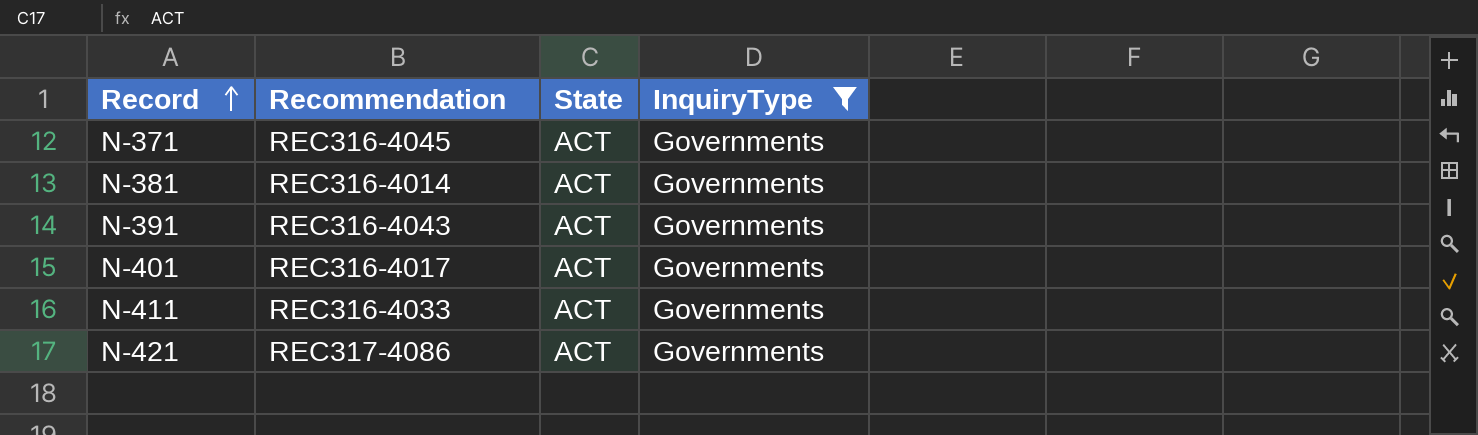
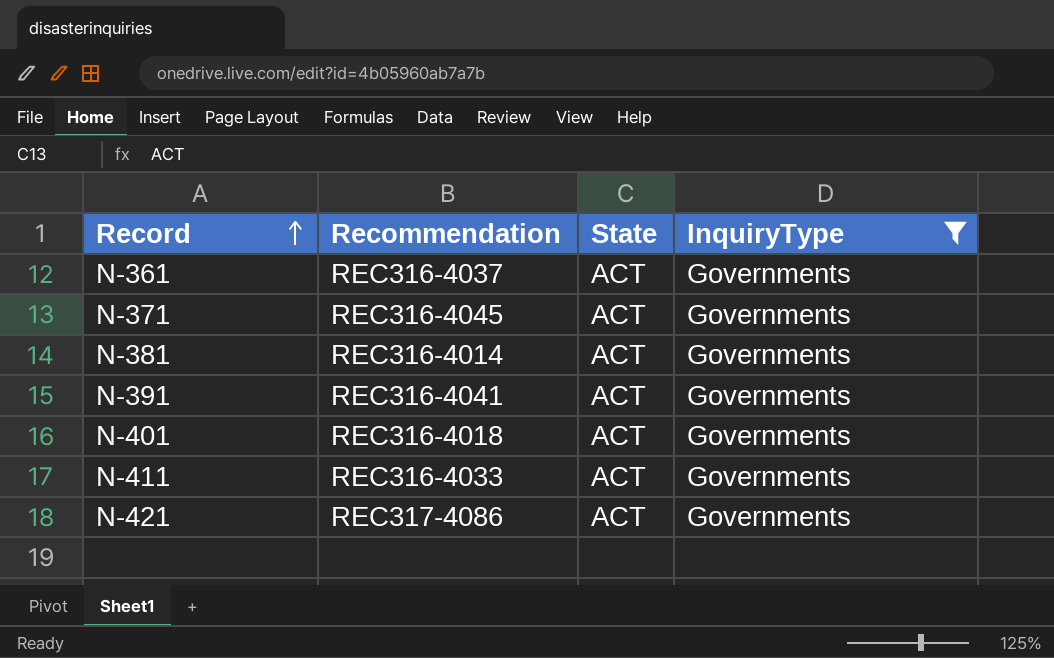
row N-361: none -> REC316-4037 | ACT | Governments
N-391 | Recommendation: REC316-4043 -> REC316-4041
N-401 | Recommendation: REC316-4017 -> REC316-4018

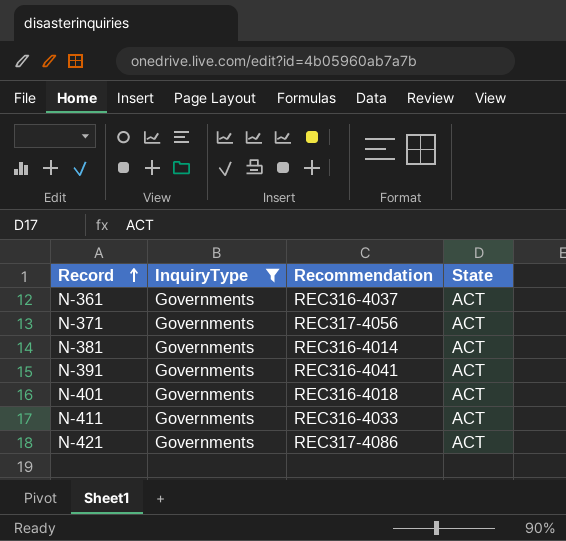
column InquiryType | position: 4 -> 2
N-371 | Recommendation: REC316-4045 -> REC317-4056

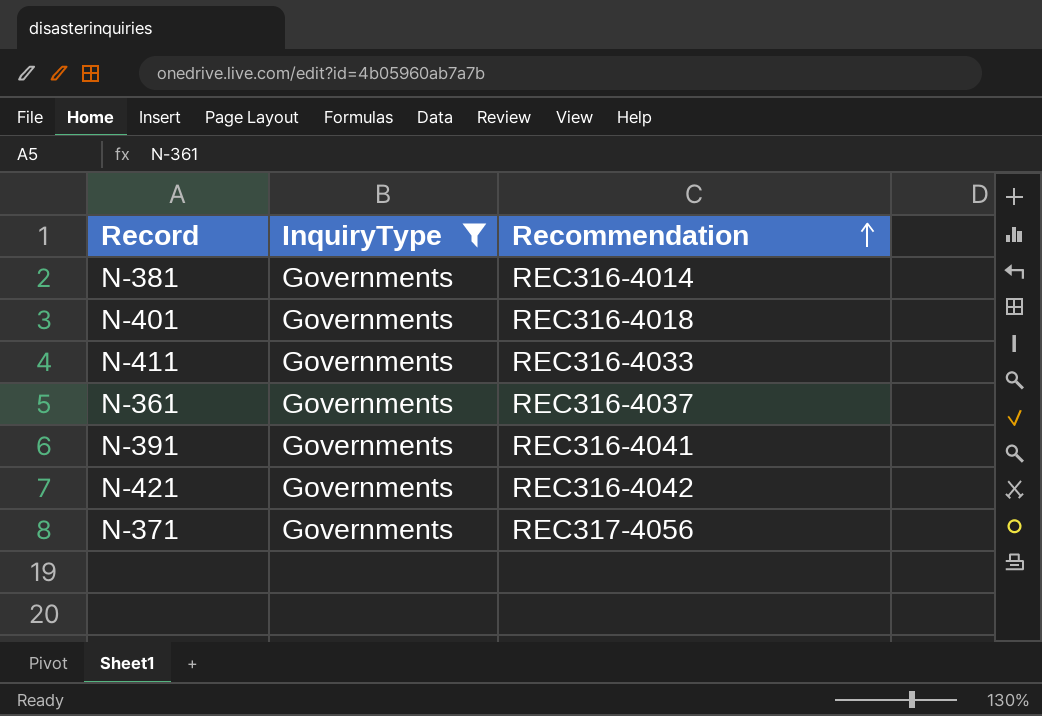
row order: Record ascending -> Recommendation ascending
column State | position: 4 -> none
N-421 | Recommendation: REC317-4086 -> REC316-4042

